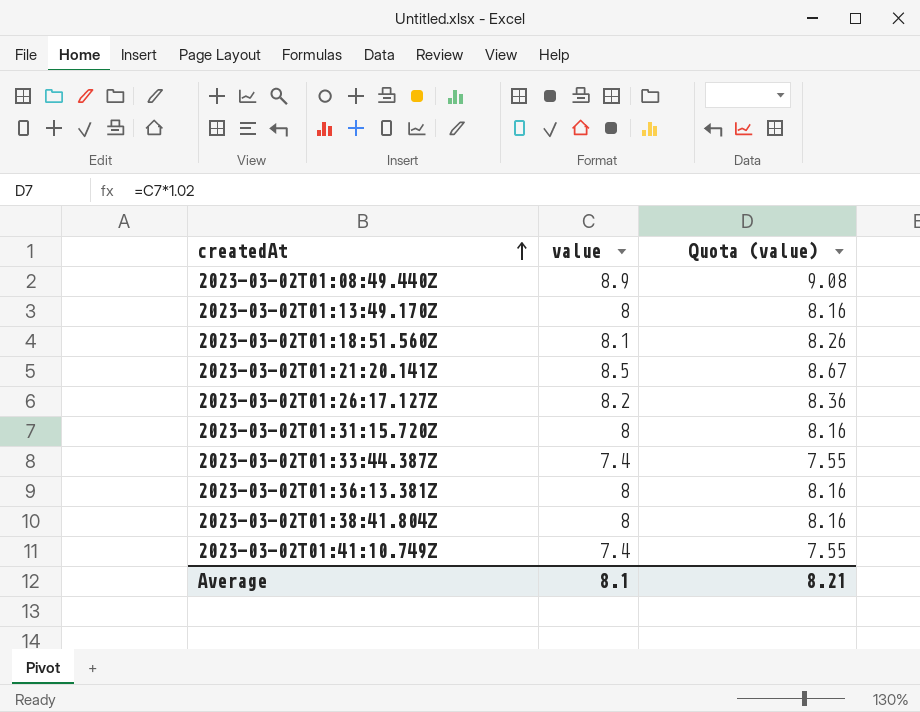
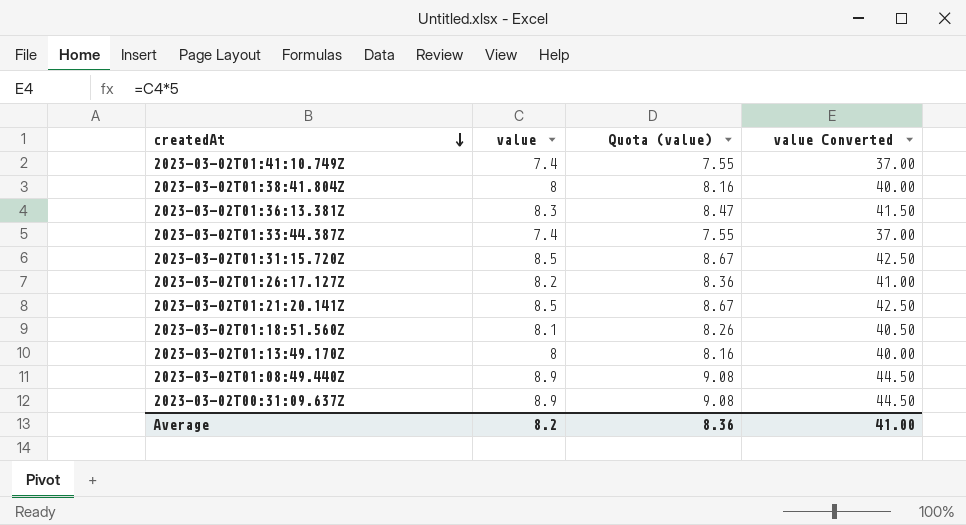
row order: createdAt ascending -> createdAt descending
column value Converted | formula: none -> [value] * 5
2023-03-02T01:36:13.381Z | value: 8 -> 8.3
2023-03-02T01:36:13.381Z | Quota (value): 8.16 -> 8.47
2023-03-02T01:31:15.720Z | value: 8 -> 8.5
2023-03-02T01:31:15.720Z | Quota (value): 8.16 -> 8.67
row 2023-03-02T00:31:09.637Z: none -> 8.9 | 9.08 | 44.50
Average | value: 8.1 -> 8.2
Average | Quota (value): 8.21 -> 8.36

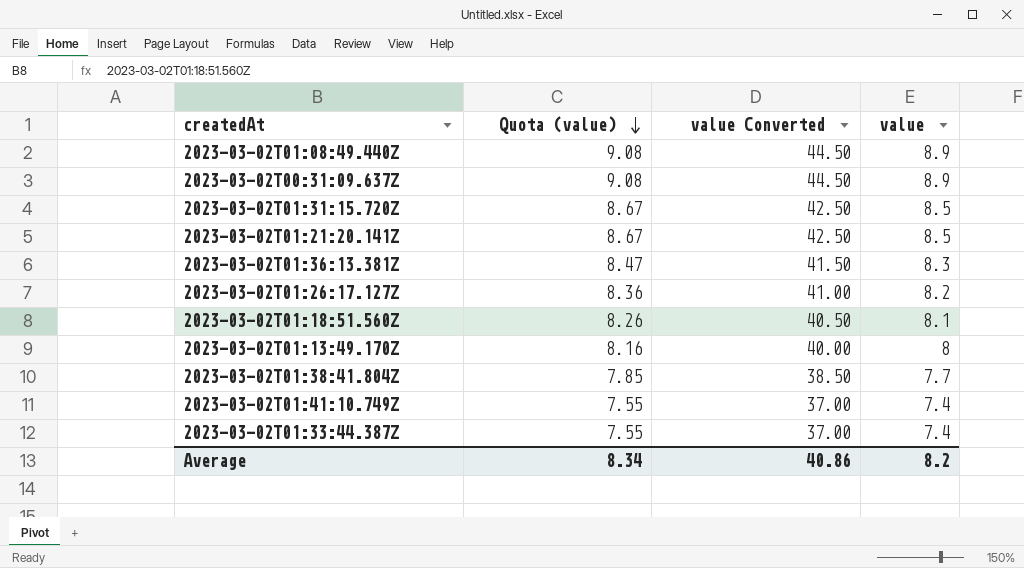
row order: createdAt descending -> Quota (value) descending
column value | position: 2 -> 4
2023-03-02T01:38:41.804Z | Quota (value): 8.16 -> 7.85
2023-03-02T01:38:41.804Z | value Converted: 40.00 -> 38.50
2023-03-02T01:38:41.804Z | value: 8 -> 7.7
Average | Quota (value): 8.36 -> 8.34
Average | value Converted: 41.00 -> 40.86

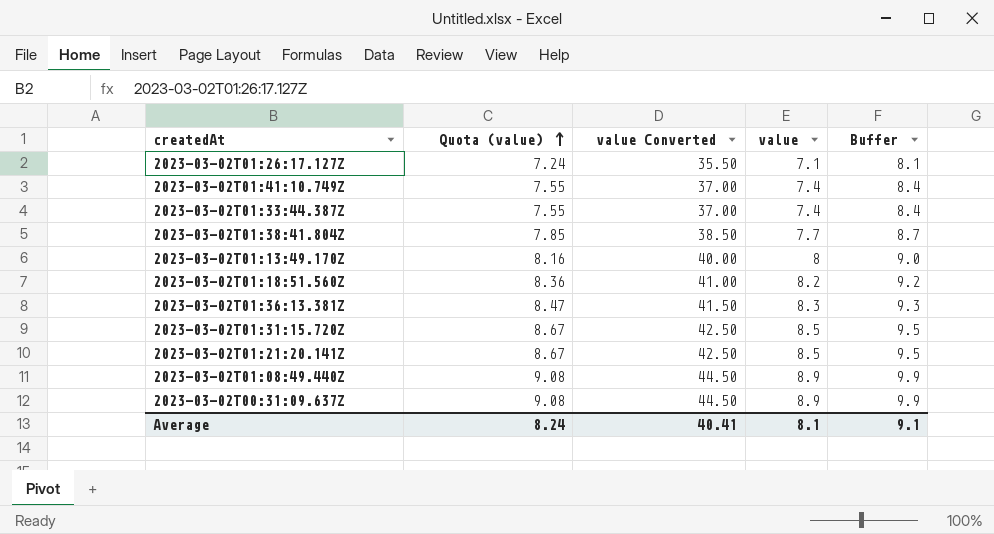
row order: Quota (value) descending -> Quota (value) ascending
column Buffer | formula: none -> [value] + 1
2023-03-02T01:26:17.127Z | Quota (value): 8.36 -> 7.24
2023-03-02T01:26:17.127Z | value Converted: 41.00 -> 35.50
2023-03-02T01:26:17.127Z | value: 8.2 -> 7.1
2023-03-02T01:18:51.560Z | Quota (value): 8.26 -> 8.36
2023-03-02T01:18:51.560Z | value Converted: 40.50 -> 41.00
2023-03-02T01:18:51.560Z | value: 8.1 -> 8.2
Average | Quota (value): 8.34 -> 8.24
Average | value Converted: 40.86 -> 40.41
Average | value: 8.2 -> 8.1

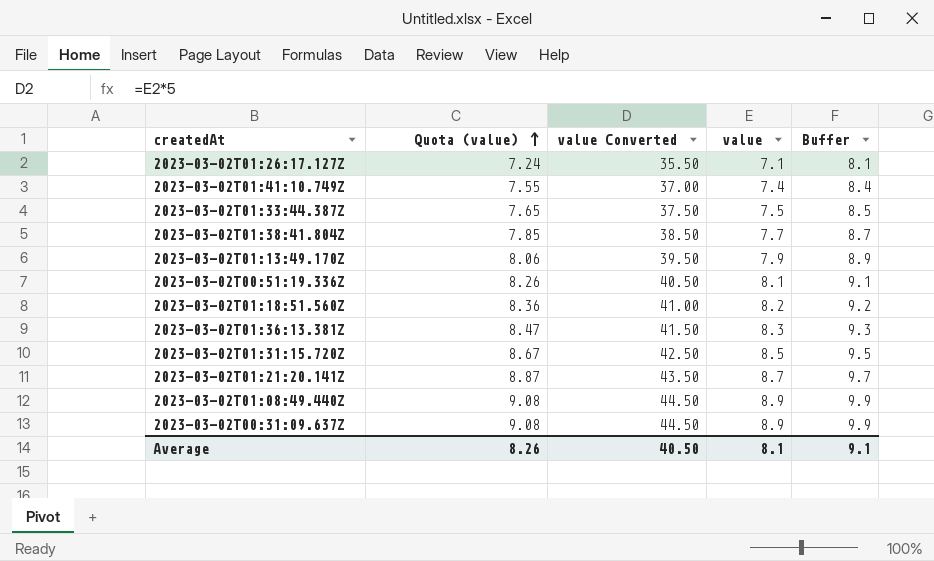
2023-03-02T01:33:44.387Z | Quota (value): 7.55 -> 7.65
2023-03-02T01:33:44.387Z | value Converted: 37.00 -> 37.50
2023-03-02T01:33:44.387Z | value: 7.4 -> 7.5
2023-03-02T01:33:44.387Z | Buffer: 8.4 -> 8.5
2023-03-02T01:13:49.170Z | Quota (value): 8.16 -> 8.06
2023-03-02T01:13:49.170Z | value Converted: 40.00 -> 39.50
2023-03-02T01:13:49.170Z | value: 8 -> 7.9
2023-03-02T01:13:49.170Z | Buffer: 9.0 -> 8.9
row 2023-03-02T00:51:19.336Z: none -> 8.26 | 40.50 | 8.1 | 9.1
2023-03-02T01:21:20.141Z | Quota (value): 8.67 -> 8.87
2023-03-02T01:21:20.141Z | value Converted: 42.50 -> 43.50
2023-03-02T01:21:20.141Z | value: 8.5 -> 8.7
2023-03-02T01:21:20.141Z | Buffer: 9.5 -> 9.7
Average | Quota (value): 8.24 -> 8.26
Average | value Converted: 40.41 -> 40.50

